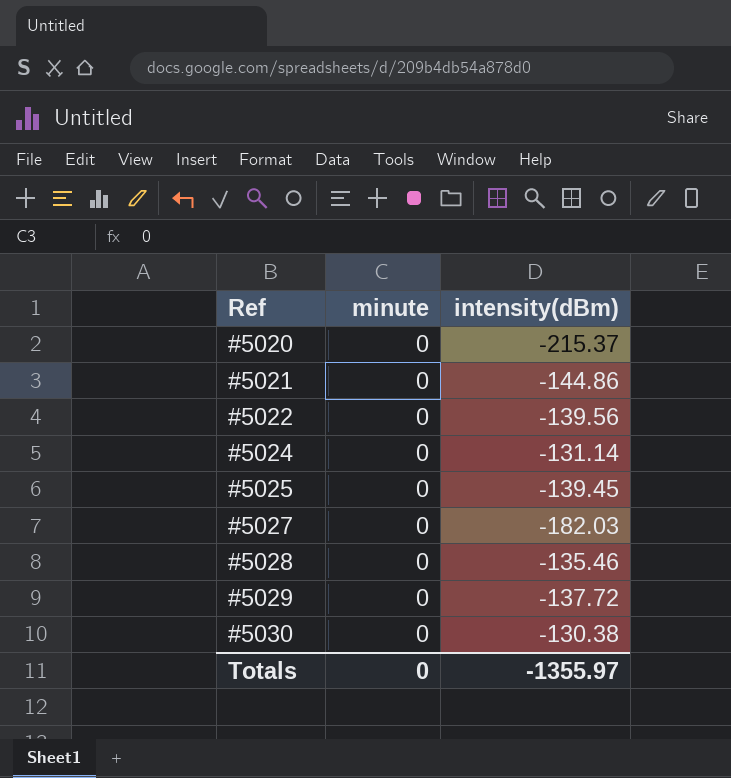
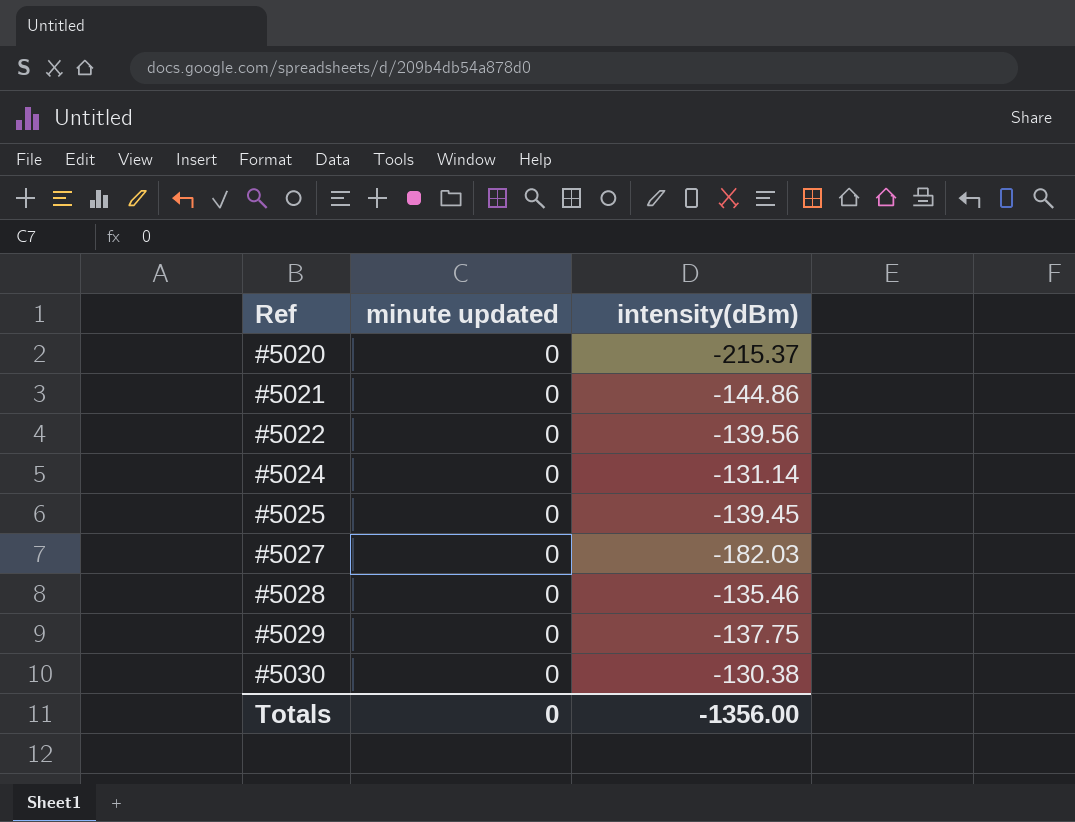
column name: minute -> minute updated
#5029 | intensity(dBm): -137.72 -> -137.75
Totals | intensity(dBm): -1355.97 -> -1356.00

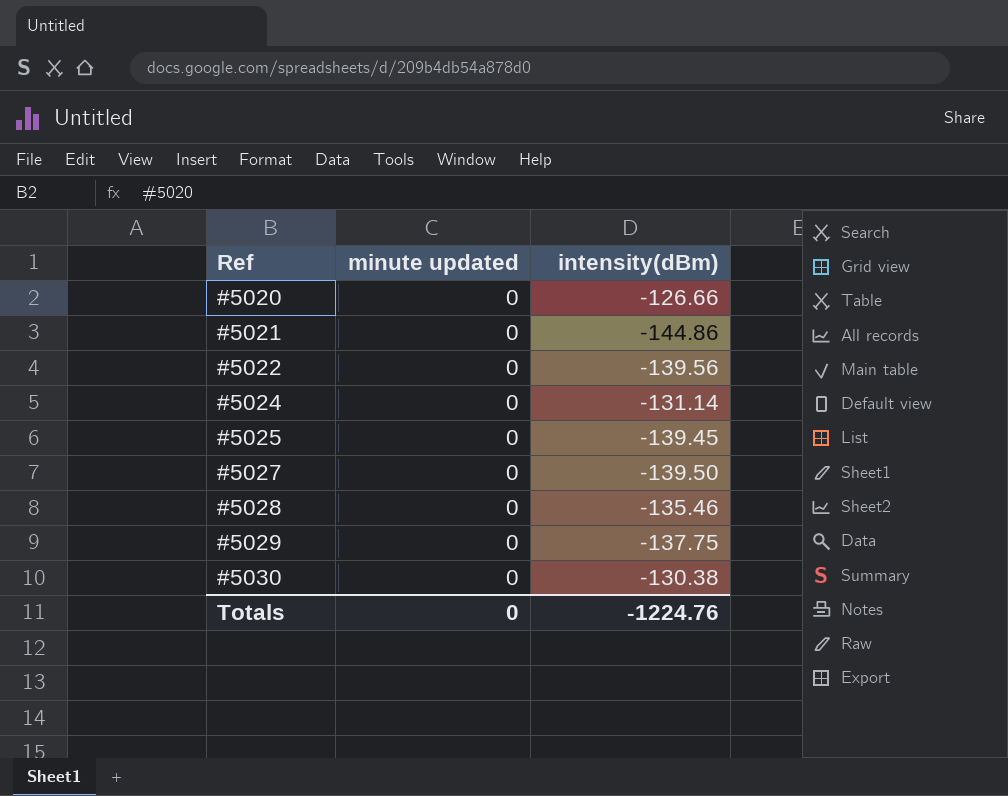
#5020 | intensity(dBm): -215.37 -> -126.66
#5027 | intensity(dBm): -182.03 -> -139.50
Totals | intensity(dBm): -1356.00 -> -1224.76

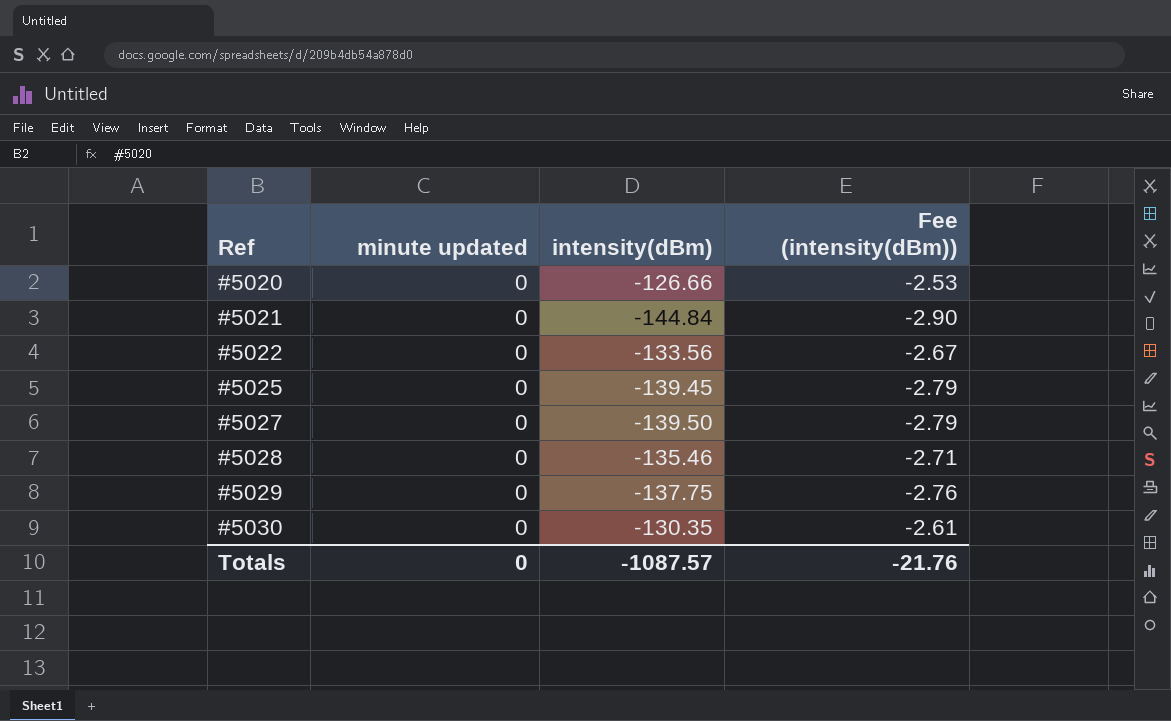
column Fee (intensity(dBm)) | formula: none -> [intensity(dBm)] * 0.02
row #5024: 0 | -131.14 -> none
#5021 | intensity(dBm): -144.86 -> -144.84
#5022 | intensity(dBm): -139.56 -> -133.56
#5030 | intensity(dBm): -130.38 -> -130.35
Totals | intensity(dBm): -1224.76 -> -1087.57

